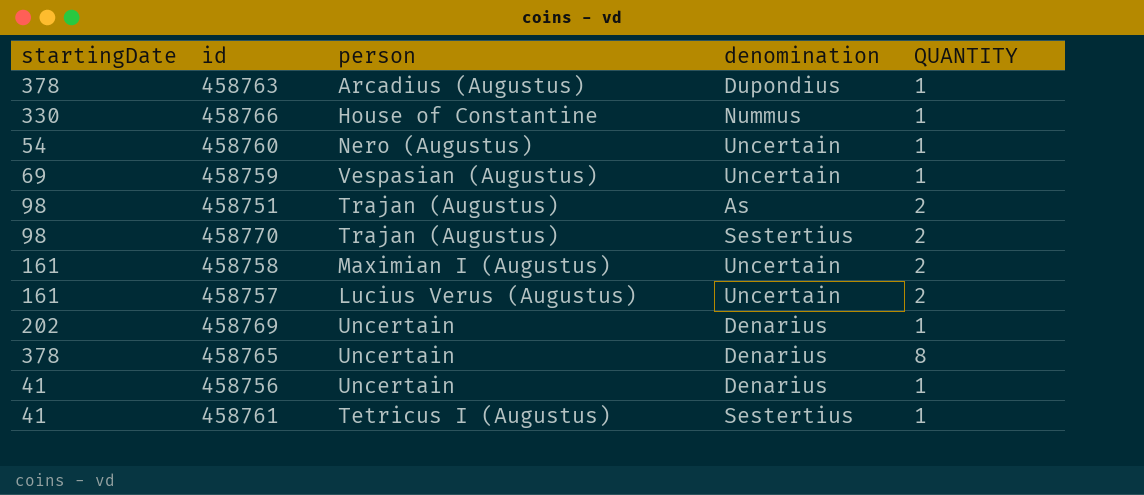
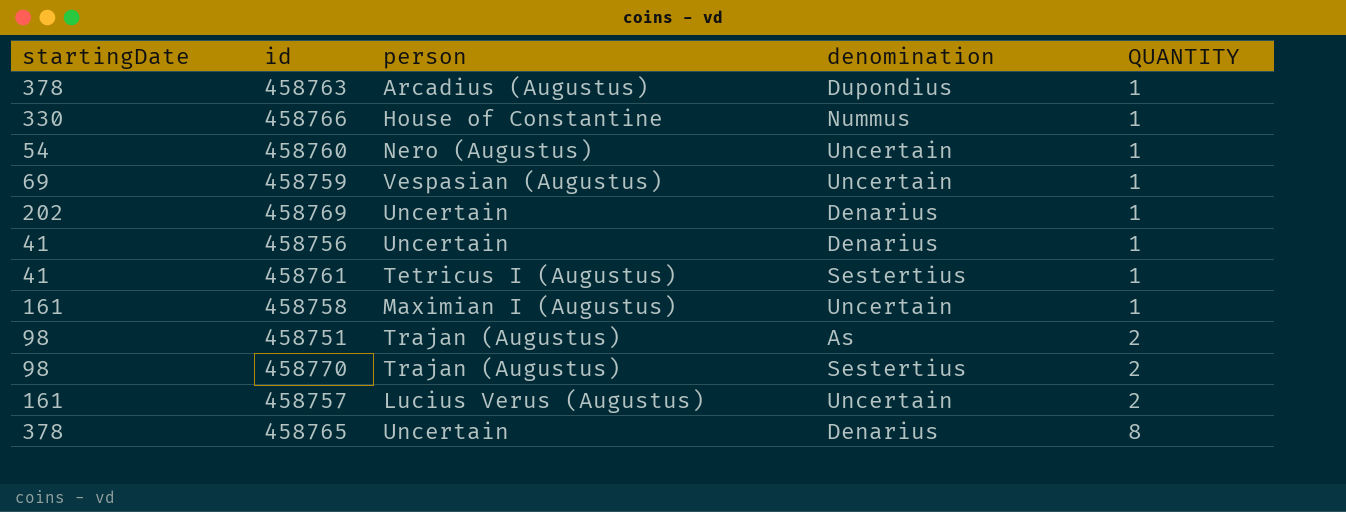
row order: none -> QUANTITY ascending
458758 | QUANTITY: 2 -> 1

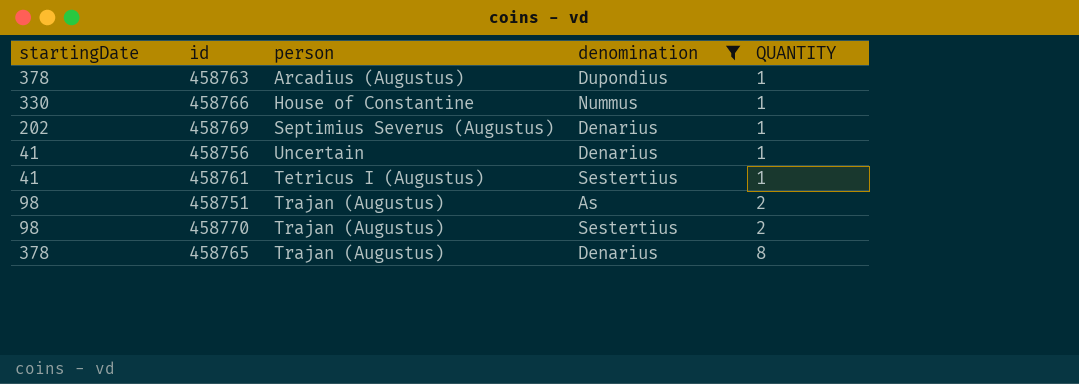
filter: none -> denomination != Uncertain
458769 | person: Uncertain -> Septimius Severus (Augustus)
458765 | person: Uncertain -> Trajan (Augustus)

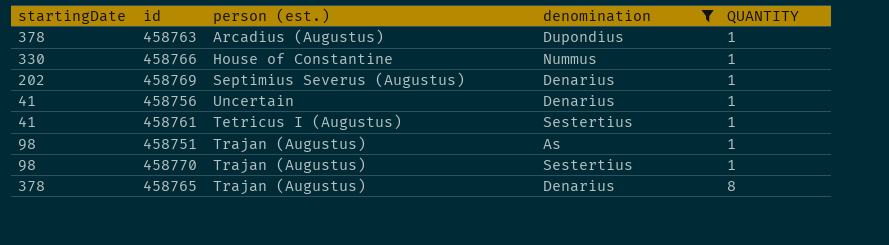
column name: person -> person (est.)
458751 | QUANTITY: 2 -> 1
458770 | QUANTITY: 2 -> 1

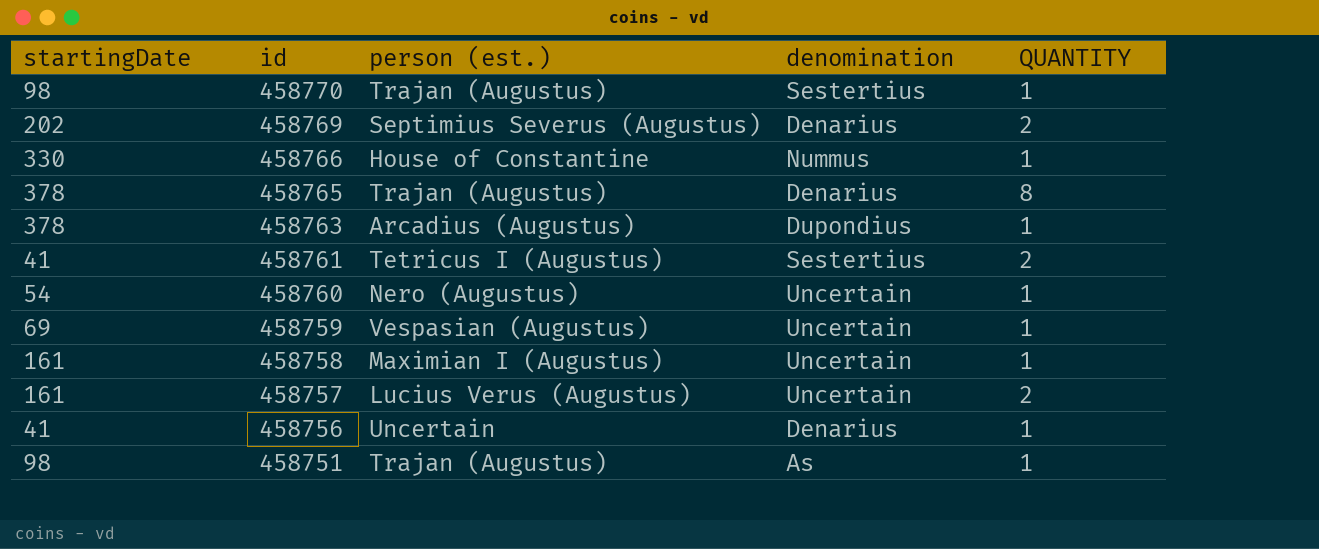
filter: denomination != Uncertain -> none
row order: QUANTITY ascending -> id descending
458769 | QUANTITY: 1 -> 2
458761 | QUANTITY: 1 -> 2

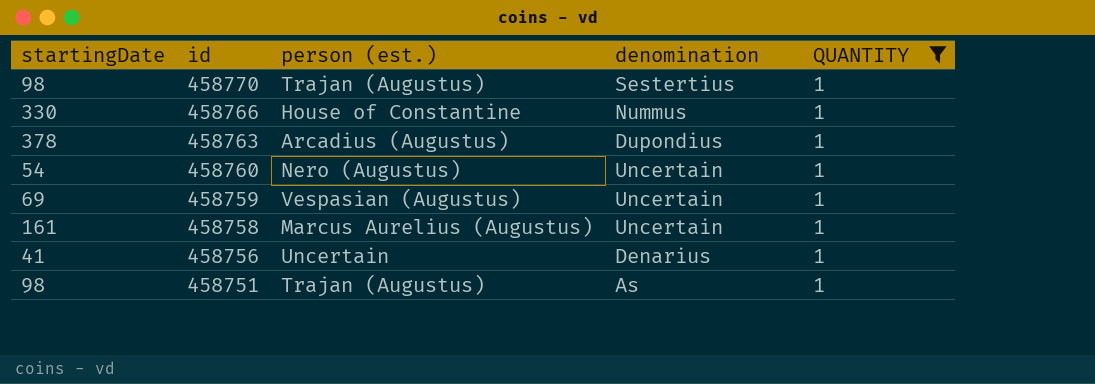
filter: none -> QUANTITY = 1
458758 | person (est.): Maximian I (Augustus) -> Marcus Aurelius (Augustus)

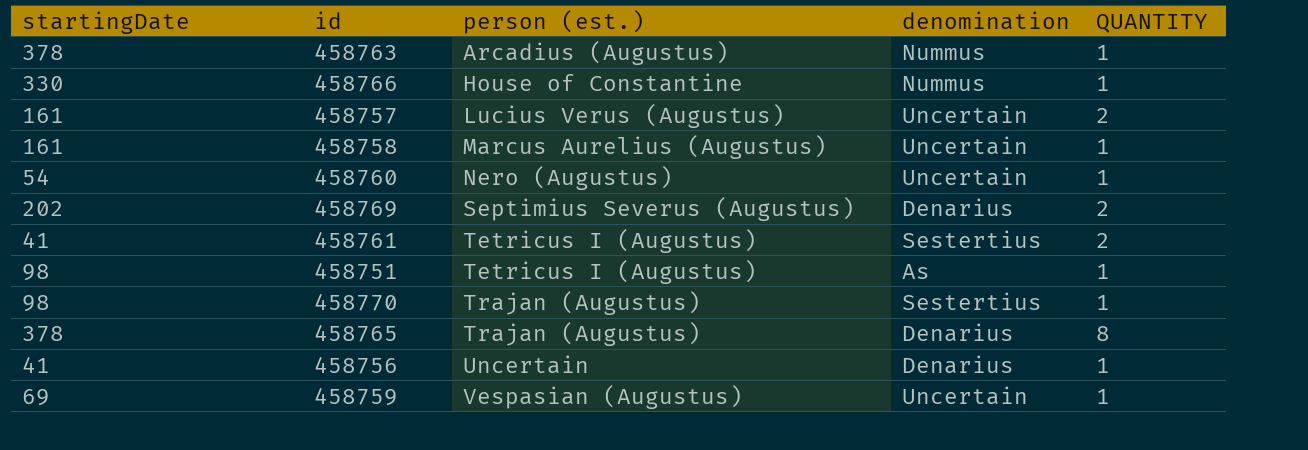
filter: QUANTITY = 1 -> none
row order: id descending -> person (est.) ascending
458763 | denomination: Dupondius -> Nummus
458751 | person (est.): Trajan (Augustus) -> Tetricus I (Augustus)

